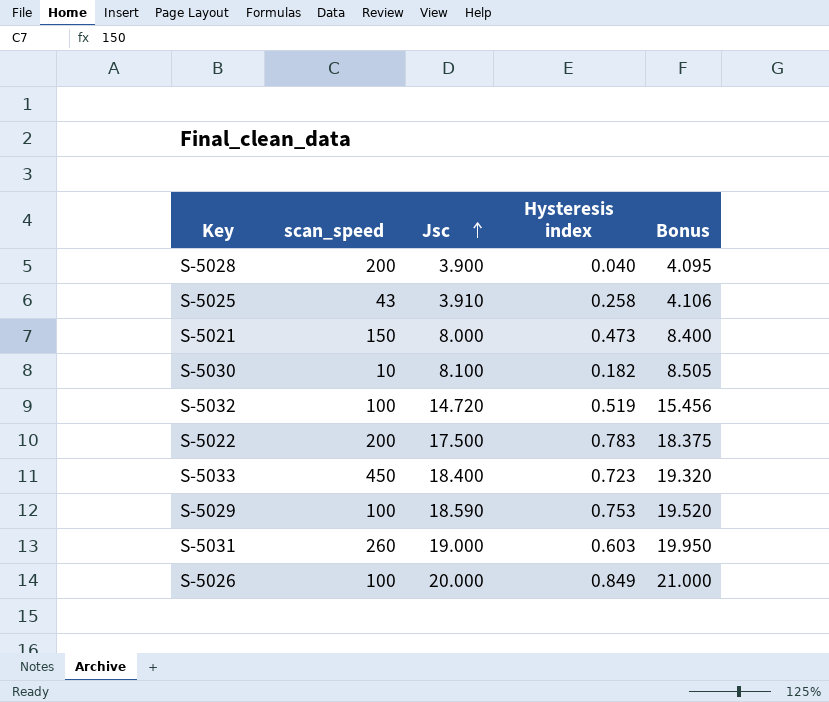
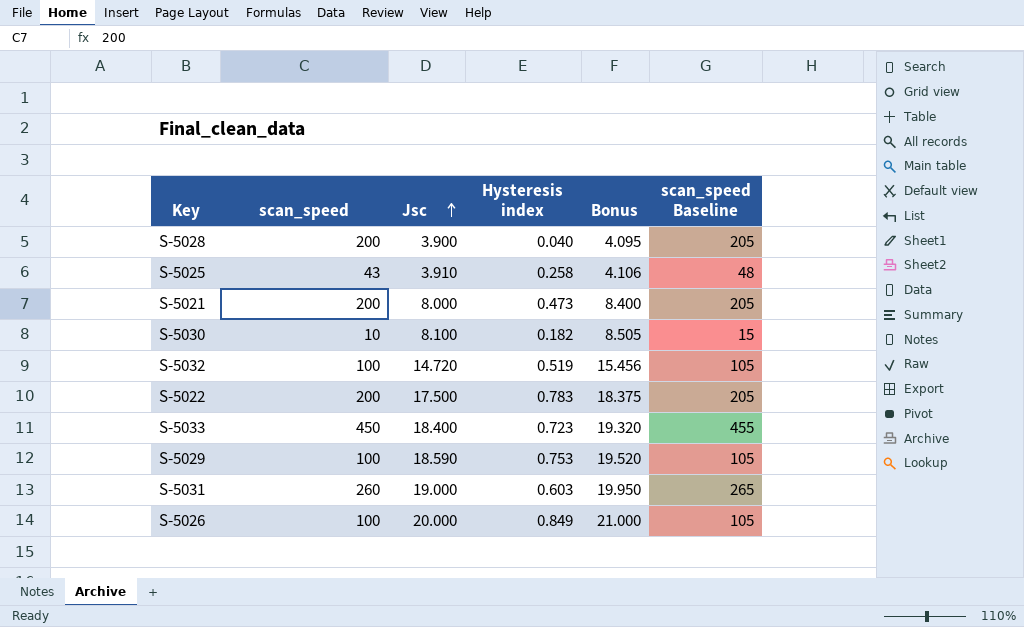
column scan_speed Baseline | formula: none -> [scan_speed] + 5
S-5021 | scan_speed: 150 -> 200

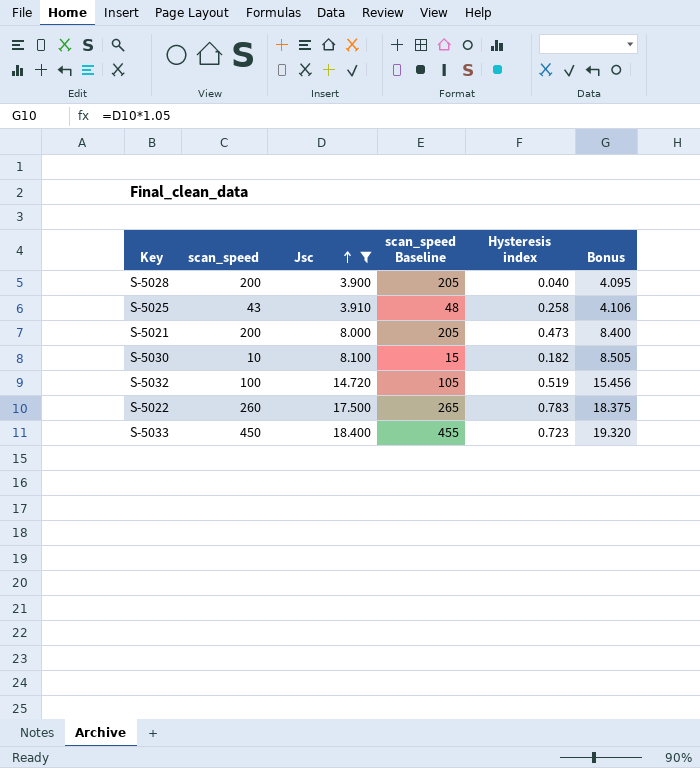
filter: none -> Jsc <= 18.400
column scan_speed Baseline | position: 6 -> 4
S-5022 | scan_speed: 200 -> 260
S-5022 | scan_speed Baseline: 205 -> 265

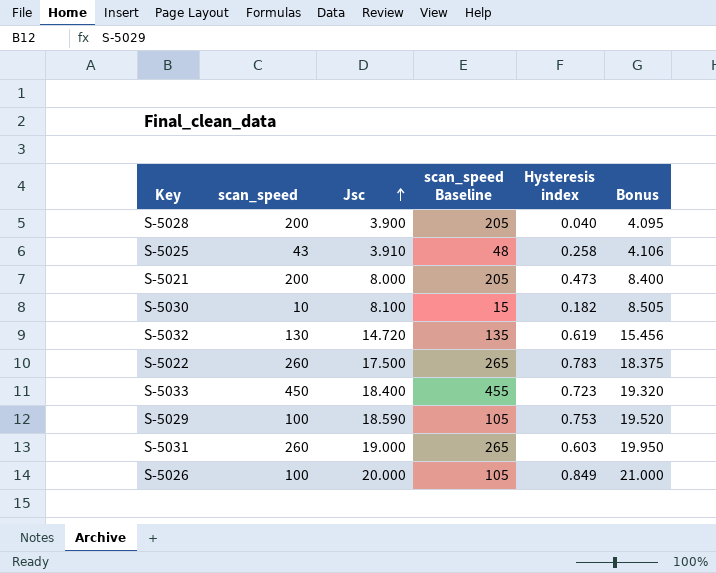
filter: Jsc <= 18.400 -> none
S-5032 | scan_speed: 100 -> 130
S-5032 | scan_speed Baseline: 105 -> 135
S-5032 | Hysteresis index: 0.519 -> 0.619

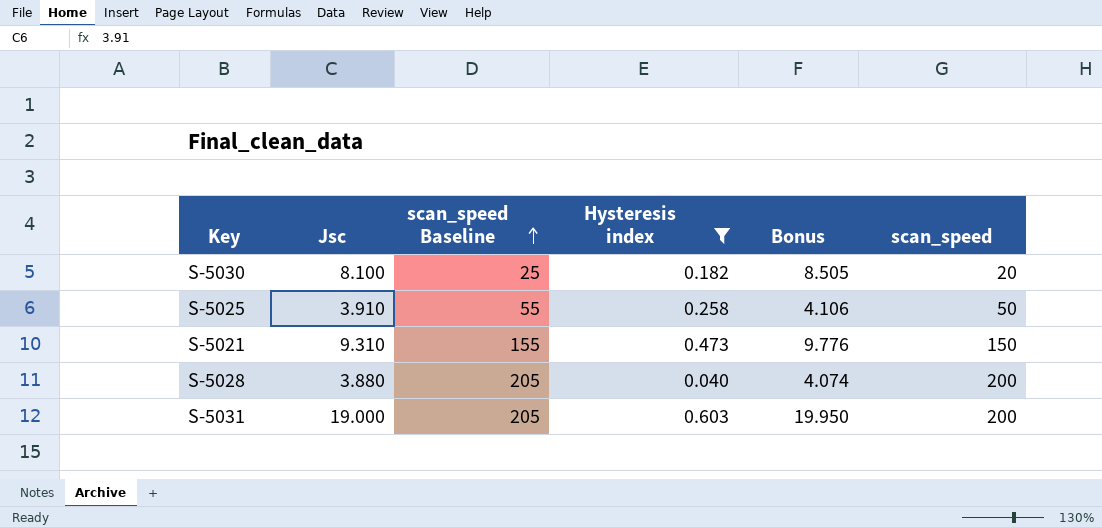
filter: none -> Hysteresis index <= 0.603
row order: Jsc ascending -> scan_speed Baseline ascending
column scan_speed | position: 2 -> 6
S-5030 | scan_speed Baseline: 15 -> 25
S-5030 | scan_speed: 10 -> 20
S-5025 | scan_speed Baseline: 48 -> 55
S-5025 | scan_speed: 43 -> 50
S-5021 | Jsc: 8.000 -> 9.310
S-5021 | scan_speed Baseline: 205 -> 155
S-5021 | Bonus: 8.400 -> 9.776
S-5021 | scan_speed: 200 -> 150
S-5028 | Jsc: 3.900 -> 3.880
S-5028 | Bonus: 4.095 -> 4.074
S-5031 | scan_speed Baseline: 265 -> 205
S-5031 | scan_speed: 260 -> 200

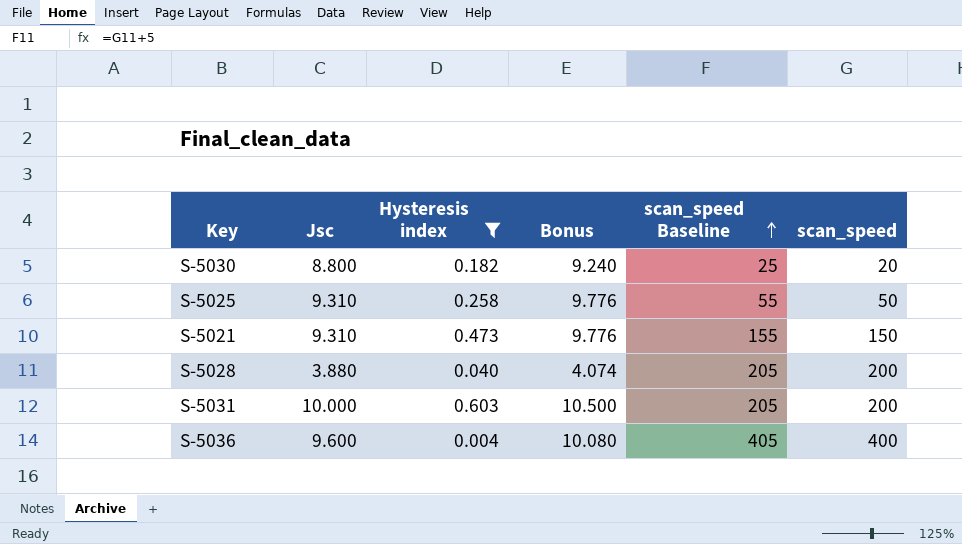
column scan_speed Baseline | position: 3 -> 5
S-5030 | Jsc: 8.100 -> 8.800
S-5030 | Bonus: 8.505 -> 9.240
S-5025 | Jsc: 3.910 -> 9.310
S-5025 | Bonus: 4.106 -> 9.776
S-5031 | Jsc: 19.000 -> 10.000
S-5031 | Bonus: 19.950 -> 10.500
row S-5036: none -> 9.600 | 0.004 | 10.080 | 405 | 400

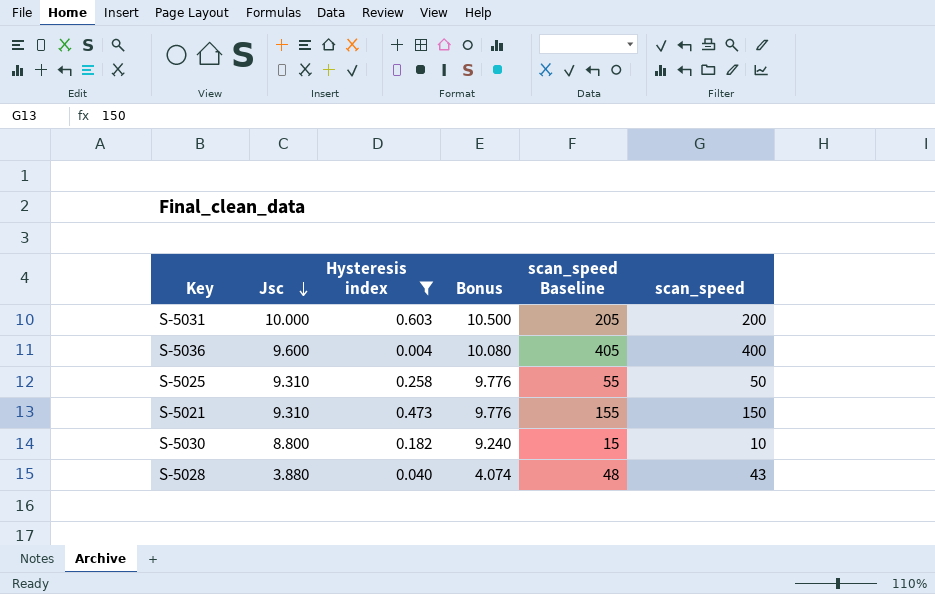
row order: scan_speed Baseline ascending -> Jsc descending
S-5030 | scan_speed Baseline: 25 -> 15
S-5030 | scan_speed: 20 -> 10
S-5028 | scan_speed Baseline: 205 -> 48
S-5028 | scan_speed: 200 -> 43

